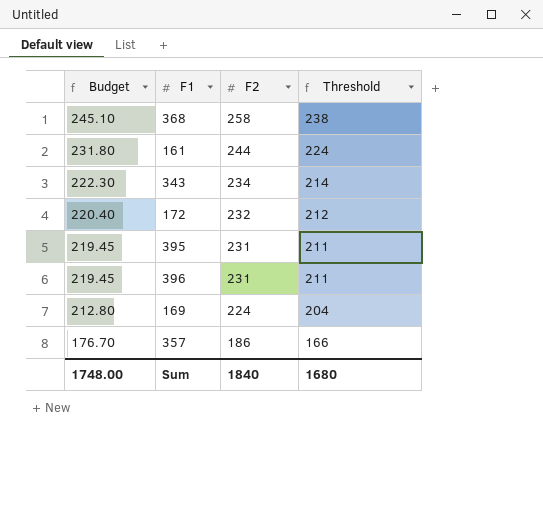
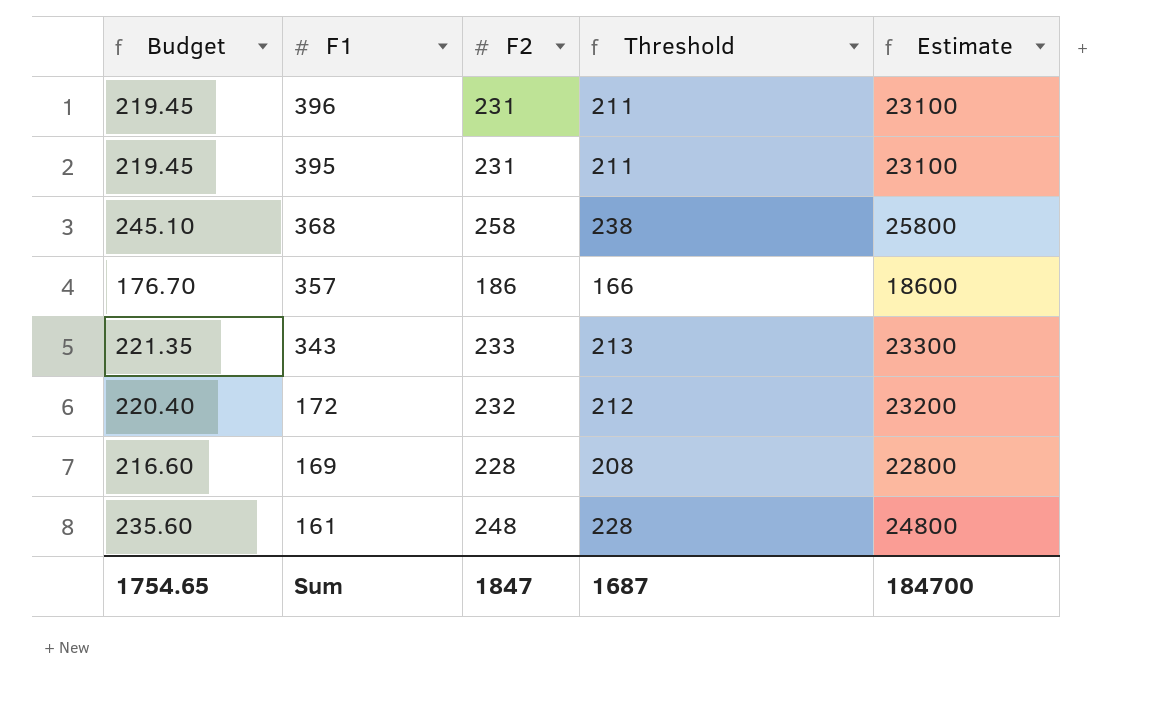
row order: Budget descending -> F1 descending
column Estimate | formula: none -> [F2] * 100
343 | Budget: 222.30 -> 221.35
343 | F2: 234 -> 233
343 | Threshold: 214 -> 213
169 | Budget: 212.80 -> 216.60
169 | F2: 224 -> 228
169 | Threshold: 204 -> 208
161 | Budget: 231.80 -> 235.60
161 | F2: 244 -> 248
161 | Threshold: 224 -> 228
Sum | Budget: 1748.00 -> 1754.65
Sum | F2: 1840 -> 1847
Sum | Threshold: 1680 -> 1687

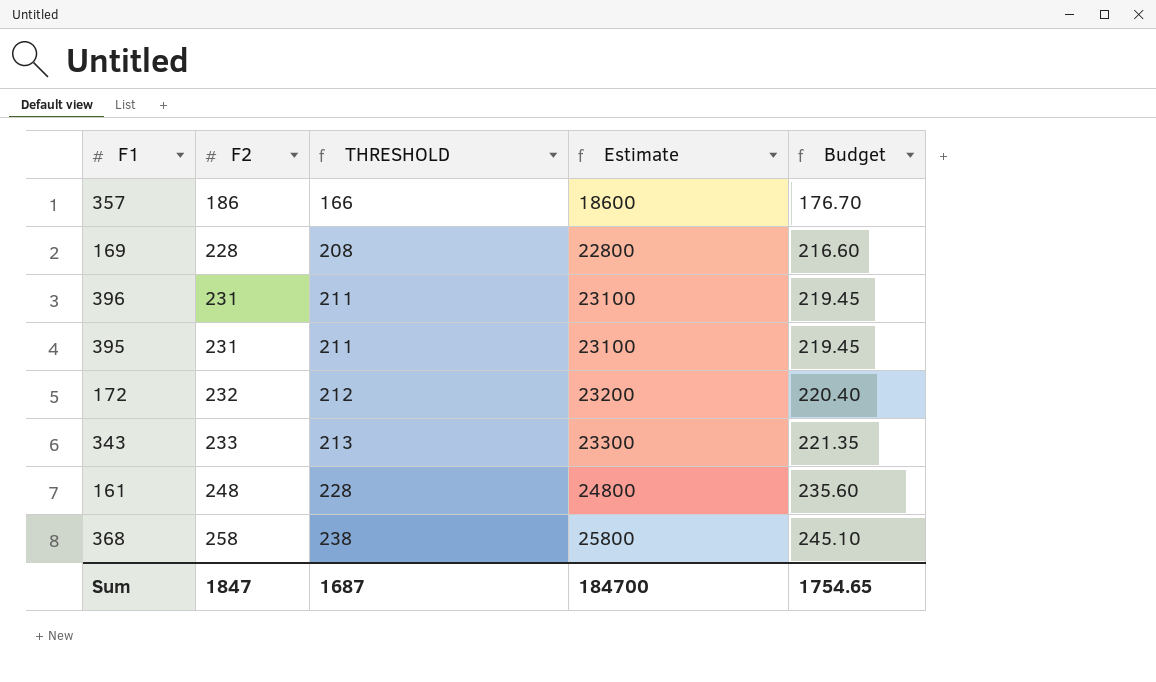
row order: F1 descending -> F2 ascending
column name: Threshold -> THRESHOLD
column Budget | position: 1 -> 5

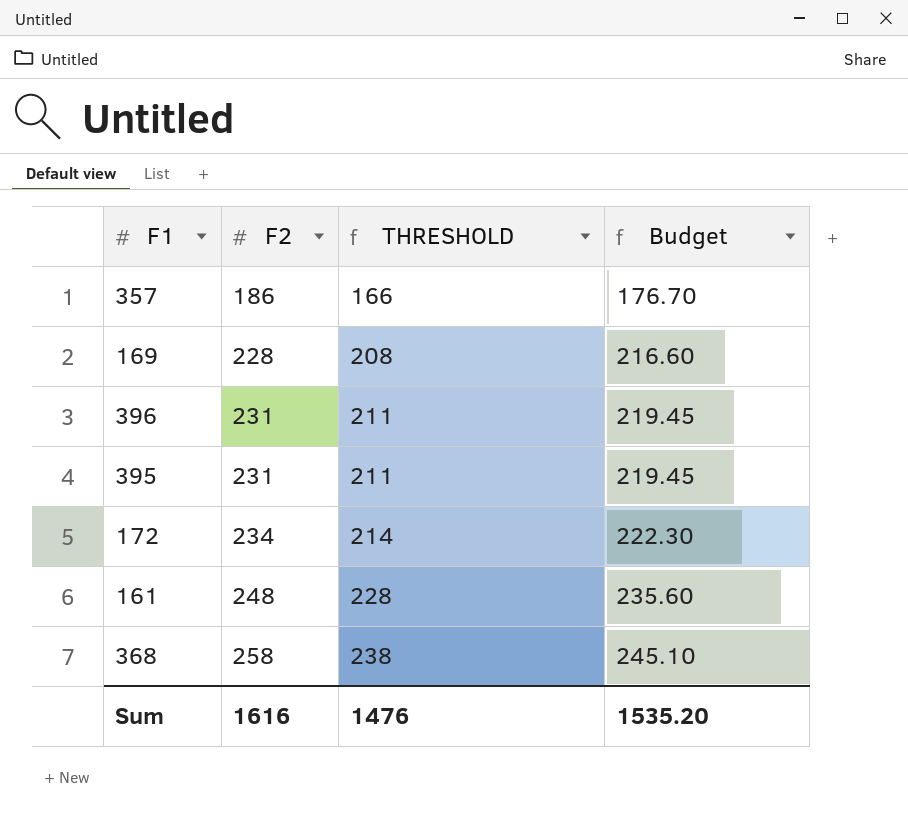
column Estimate | formula: [F2] * 100 -> none
row 343: 233 | 213 | 23300 | 221.35 -> none
172 | F2: 232 -> 234
172 | THRESHOLD: 212 -> 214
172 | Budget: 220.40 -> 222.30
Sum | F2: 1847 -> 1616
Sum | THRESHOLD: 1687 -> 1476
Sum | Budget: 1754.65 -> 1535.20

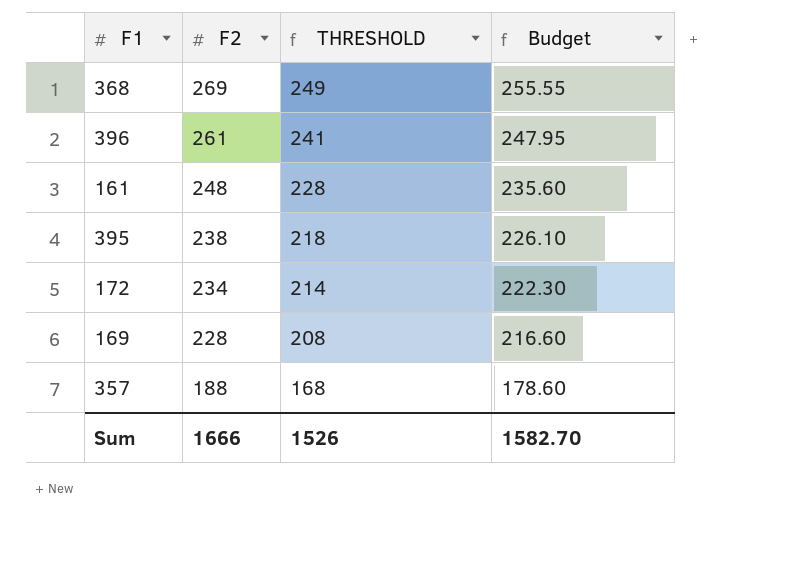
row order: F2 ascending -> F2 descending
368 | F2: 258 -> 269
368 | THRESHOLD: 238 -> 249
368 | Budget: 245.10 -> 255.55
396 | F2: 231 -> 261
396 | THRESHOLD: 211 -> 241
396 | Budget: 219.45 -> 247.95
395 | F2: 231 -> 238
395 | THRESHOLD: 211 -> 218
395 | Budget: 219.45 -> 226.10
357 | F2: 186 -> 188
357 | THRESHOLD: 166 -> 168
357 | Budget: 176.70 -> 178.60
Sum | F2: 1616 -> 1666
Sum | THRESHOLD: 1476 -> 1526
Sum | Budget: 1535.20 -> 1582.70

